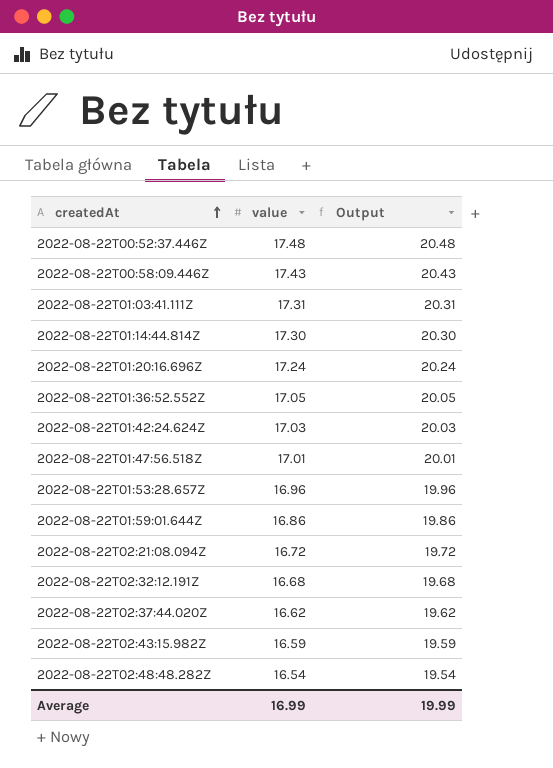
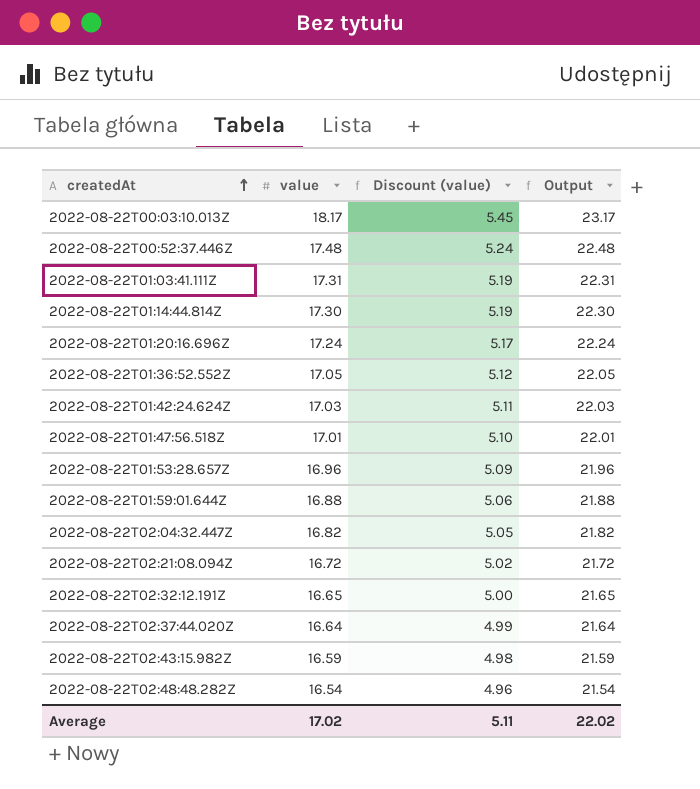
column Discount (value) | formula: none -> [value] * 0.3
column Output | formula: [value] + 3 -> [value] + 5
row 2022-08-22T00:58:09.446Z: 17.43 | 20.43 -> none
row 2022-08-22T00:03:10.013Z: none -> 18.17 | 5.45 | 23.17
2022-08-22T01:59:01.644Z | value: 16.86 -> 16.88
row 2022-08-22T02:04:32.447Z: none -> 16.82 | 5.05 | 21.82
2022-08-22T02:32:12.191Z | value: 16.68 -> 16.65
2022-08-22T02:37:44.020Z | value: 16.62 -> 16.64
Average | value: 16.99 -> 17.02
Average | Output: 19.99 -> 22.02

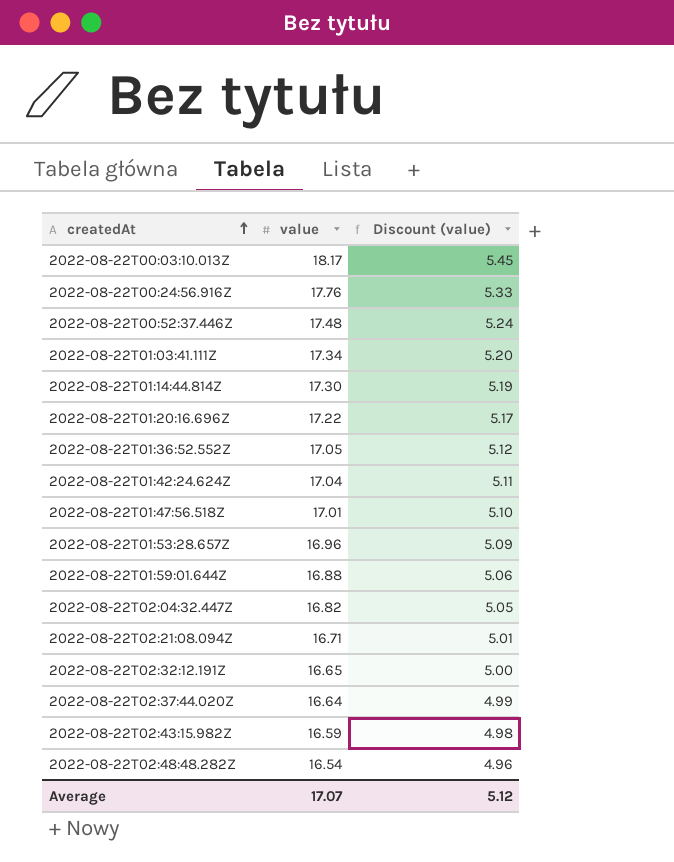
column Output | formula: [value] + 5 -> none
row 2022-08-22T00:24:56.916Z: none -> 17.76 | 5.33
2022-08-22T01:03:41.111Z | value: 17.31 -> 17.34
2022-08-22T01:03:41.111Z | Discount (value): 5.19 -> 5.20
2022-08-22T01:20:16.696Z | value: 17.24 -> 17.22
2022-08-22T01:42:24.624Z | value: 17.03 -> 17.04
2022-08-22T02:21:08.094Z | value: 16.72 -> 16.71
2022-08-22T02:21:08.094Z | Discount (value): 5.02 -> 5.01
Average | value: 17.02 -> 17.07
Average | Discount (value): 5.11 -> 5.12

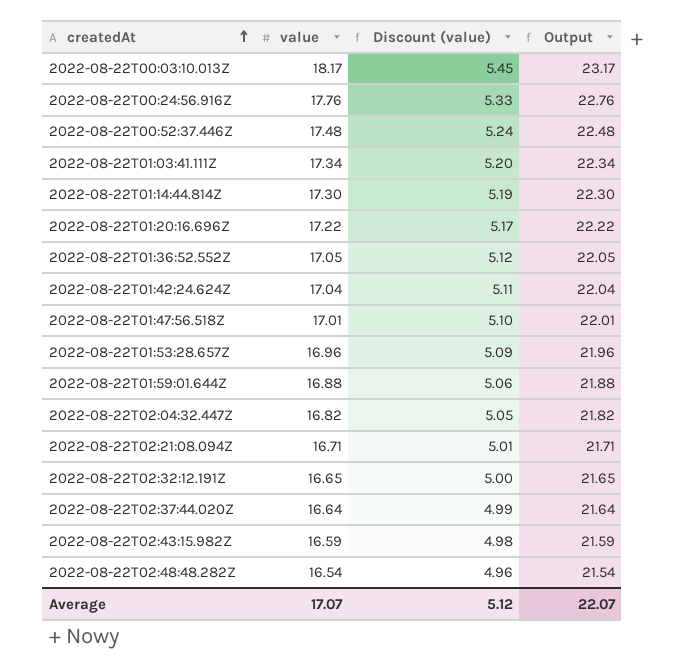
column Output | formula: none -> [value] + 5

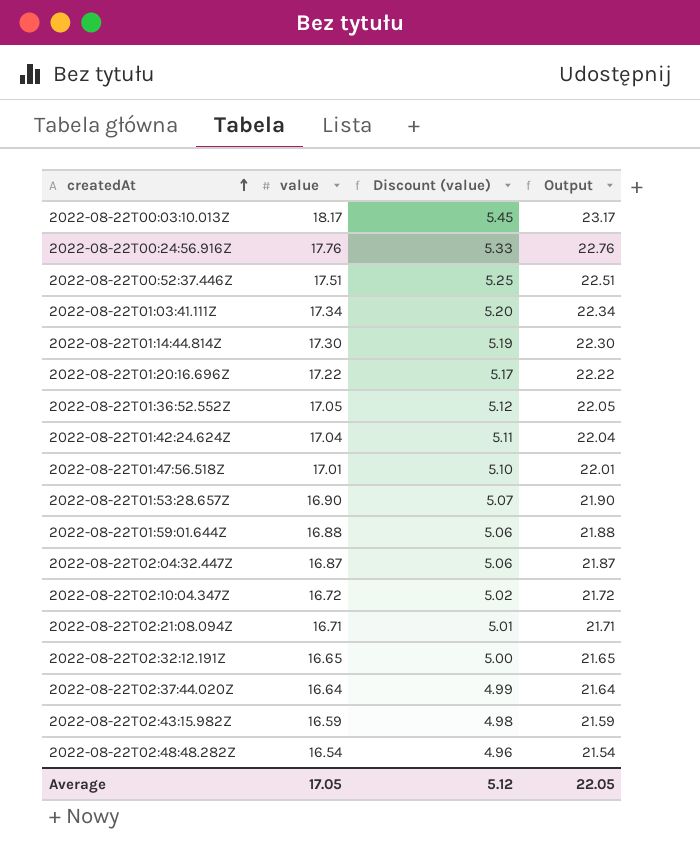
2022-08-22T00:52:37.446Z | value: 17.48 -> 17.51
2022-08-22T00:52:37.446Z | Discount (value): 5.24 -> 5.25
2022-08-22T00:52:37.446Z | Output: 22.48 -> 22.51
2022-08-22T01:53:28.657Z | value: 16.96 -> 16.90
2022-08-22T01:53:28.657Z | Discount (value): 5.09 -> 5.07
2022-08-22T01:53:28.657Z | Output: 21.96 -> 21.90
2022-08-22T02:04:32.447Z | value: 16.82 -> 16.87
2022-08-22T02:04:32.447Z | Discount (value): 5.05 -> 5.06
2022-08-22T02:04:32.447Z | Output: 21.82 -> 21.87
row 2022-08-22T02:10:04.347Z: none -> 16.72 | 5.02 | 21.72
Average | value: 17.07 -> 17.05
Average | Output: 22.07 -> 22.05

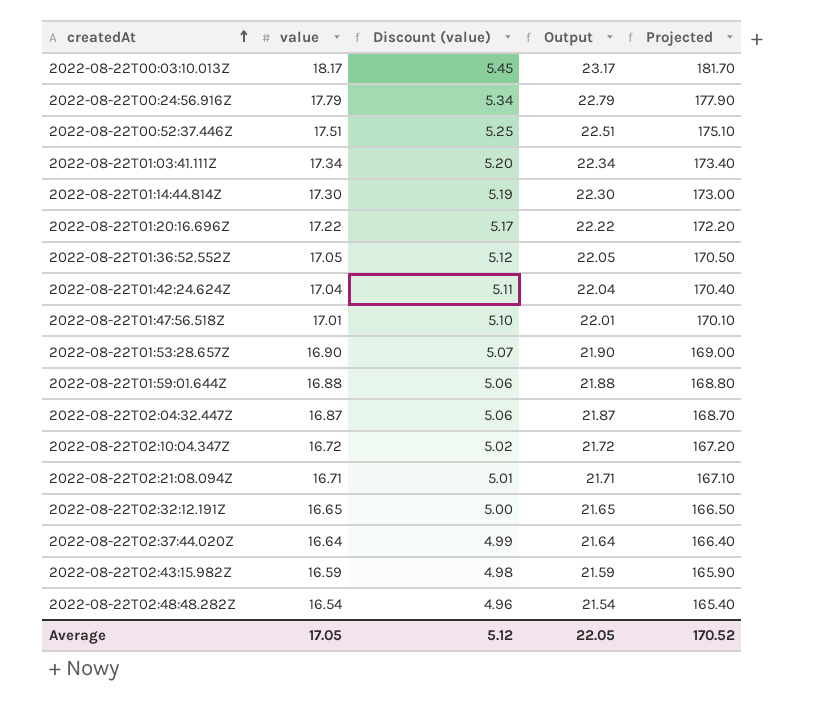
column Projected | formula: none -> [value] * 10
2022-08-22T00:24:56.916Z | value: 17.76 -> 17.79
2022-08-22T00:24:56.916Z | Discount (value): 5.33 -> 5.34
2022-08-22T00:24:56.916Z | Output: 22.76 -> 22.79

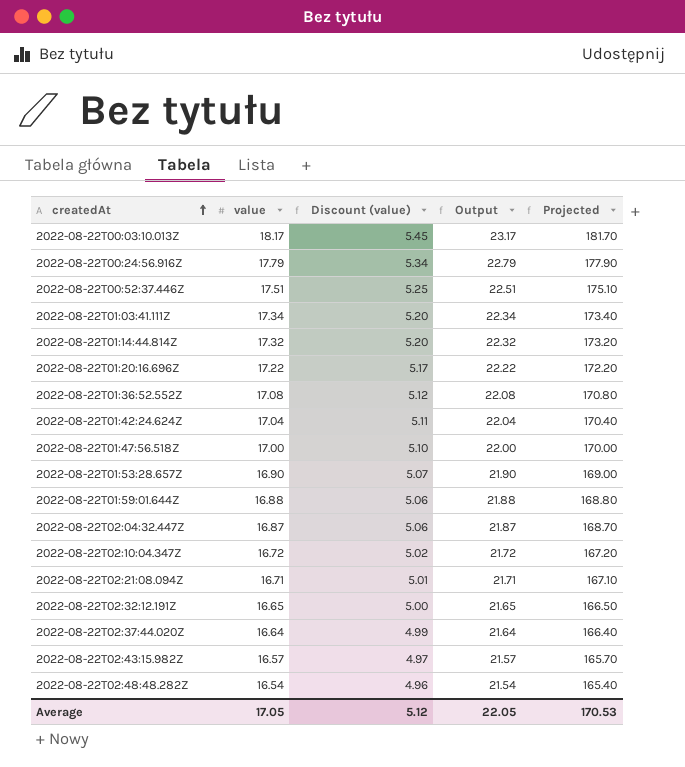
2022-08-22T01:14:44.814Z | value: 17.30 -> 17.32
2022-08-22T01:14:44.814Z | Discount (value): 5.19 -> 5.20
2022-08-22T01:14:44.814Z | Output: 22.30 -> 22.32
2022-08-22T01:14:44.814Z | Projected: 173.00 -> 173.20
2022-08-22T01:36:52.552Z | value: 17.05 -> 17.08
2022-08-22T01:36:52.552Z | Output: 22.05 -> 22.08
2022-08-22T01:36:52.552Z | Projected: 170.50 -> 170.80
2022-08-22T01:47:56.518Z | value: 17.01 -> 17.00
2022-08-22T01:47:56.518Z | Output: 22.01 -> 22.00
2022-08-22T01:47:56.518Z | Projected: 170.10 -> 170.00
2022-08-22T02:43:15.982Z | value: 16.59 -> 16.57
2022-08-22T02:43:15.982Z | Discount (value): 4.98 -> 4.97
2022-08-22T02:43:15.982Z | Output: 21.59 -> 21.57
2022-08-22T02:43:15.982Z | Projected: 165.90 -> 165.70
Average | Projected: 170.52 -> 170.53

